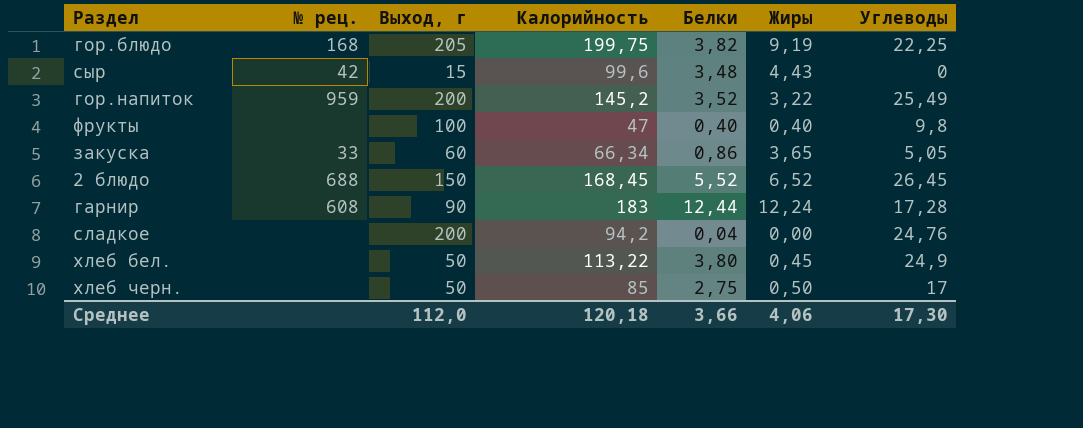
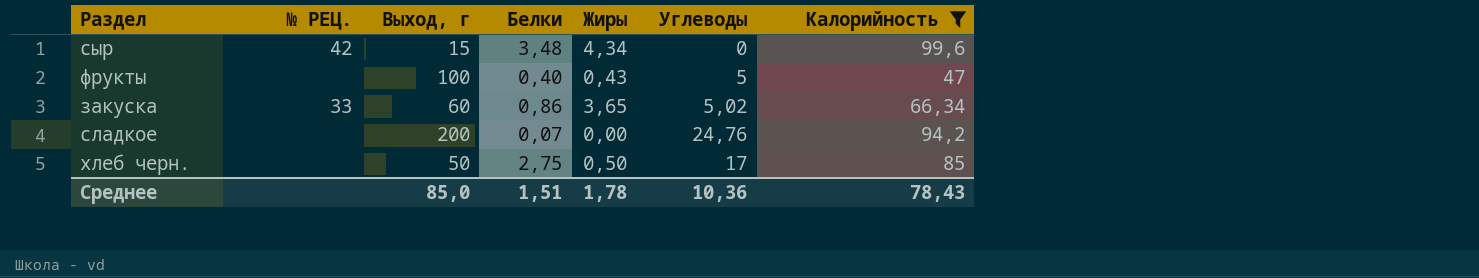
filter: none -> Калорийность <= 99,6
column name: № рец. -> № РЕЦ.
column Калорийность | position: 4 -> 7
сыр | Жиры: 4,43 -> 4,34
фрукты | Жиры: 0,40 -> 0,43
фрукты | Углеводы: 9,8 -> 5
закуска | Углеводы: 5,05 -> 5,02
сладкое | Белки: 0,04 -> 0,07
Среднее | Выход, г: 112,0 -> 85,0
Среднее | Белки: 3,66 -> 1,51
Среднее | Жиры: 4,06 -> 1,78
Среднее | Углеводы: 17,30 -> 10,36
Среднее | Калорийность: 120,18 -> 78,43

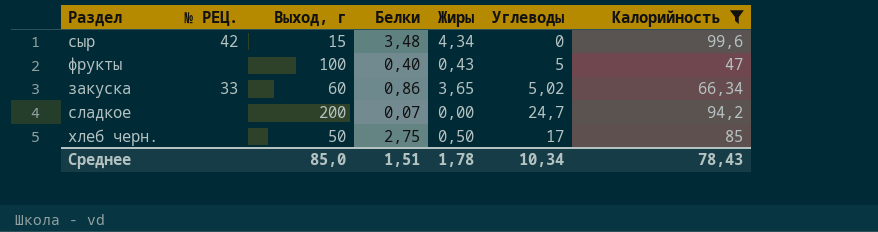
сладкое | Углеводы: 24,76 -> 24,7
Среднее | Углеводы: 10,36 -> 10,34

